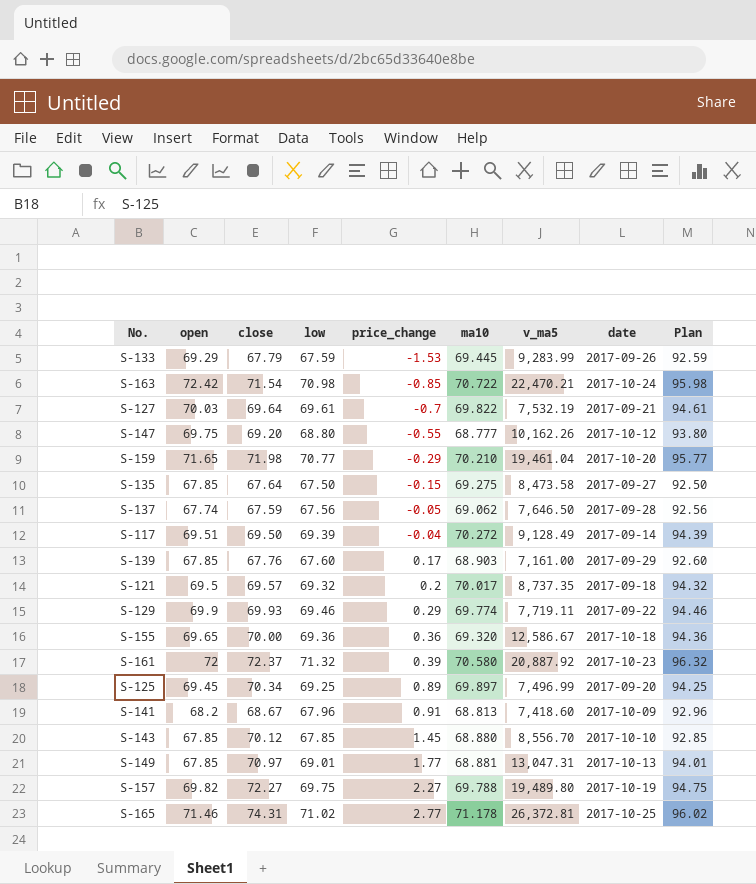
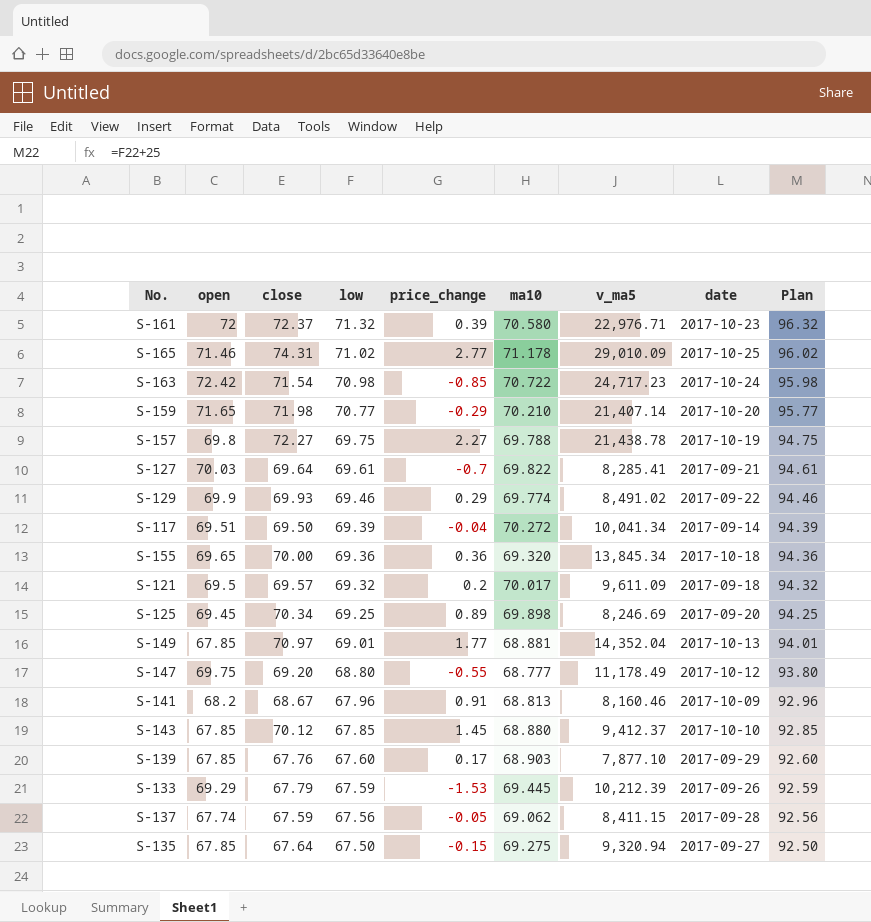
row order: price_change ascending -> low descending
S-161 | v_ma5: 20,887.92 -> 22,976.71
S-165 | v_ma5: 26,372.81 -> 29,010.09
S-163 | v_ma5: 22,470.21 -> 24,717.23
S-159 | v_ma5: 19,461.04 -> 21,407.14
S-157 | open: 69.82 -> 69.8
S-157 | v_ma5: 19,489.80 -> 21,438.78
S-127 | v_ma5: 7,532.19 -> 8,285.41
S-129 | v_ma5: 7,719.11 -> 8,491.02
S-117 | v_ma5: 9,128.49 -> 10,041.34
S-155 | v_ma5: 12,586.67 -> 13,845.34
S-121 | v_ma5: 8,737.35 -> 9,611.09
S-125 | ma10: 69.897 -> 69.898
S-125 | v_ma5: 7,496.99 -> 8,246.69
S-149 | v_ma5: 13,047.31 -> 14,352.04
S-147 | v_ma5: 10,162.26 -> 11,178.49
S-141 | v_ma5: 7,418.60 -> 8,160.46
S-143 | v_ma5: 8,556.70 -> 9,412.37
S-139 | v_ma5: 7,161.00 -> 7,877.10
S-133 | v_ma5: 9,283.99 -> 10,212.39
S-137 | v_ma5: 7,646.50 -> 8,411.15
S-135 | v_ma5: 8,473.58 -> 9,320.94

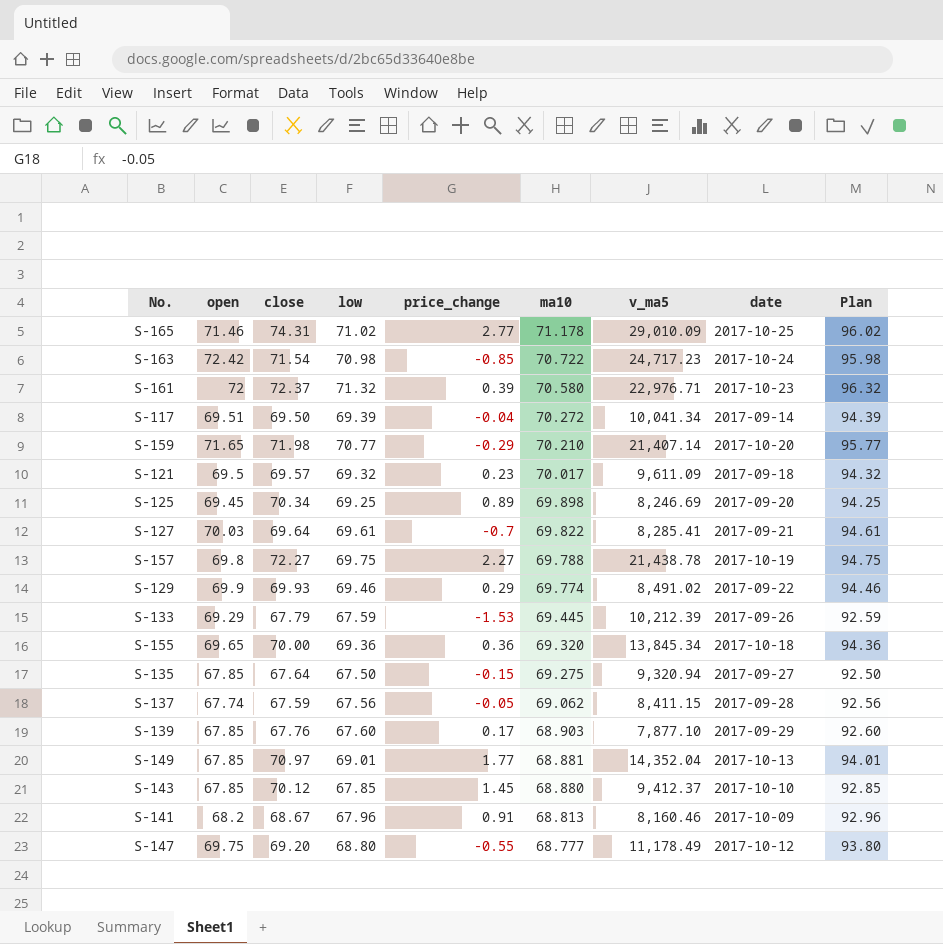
row order: low descending -> ma10 descending
S-121 | price_change: 0.2 -> 0.23

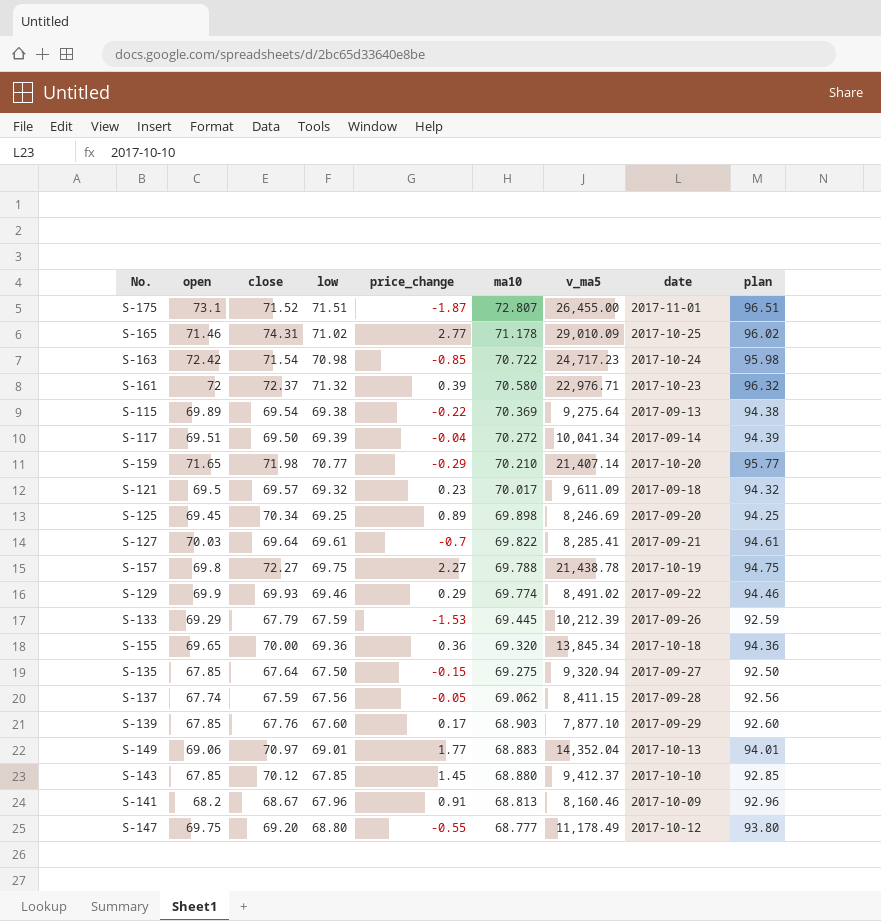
column name: Plan -> plan
row S-175: none -> 73.1 | 71.52 | 71.51 | -1.87 | 72.807 | 26,455.00 | 2017-11-01 | 96.51
row S-115: none -> 69.89 | 69.54 | 69.38 | -0.22 | 70.369 | 9,275.64 | 2017-09-13 | 94.38
S-149 | open: 67.85 -> 69.06
S-149 | ma10: 68.881 -> 68.883

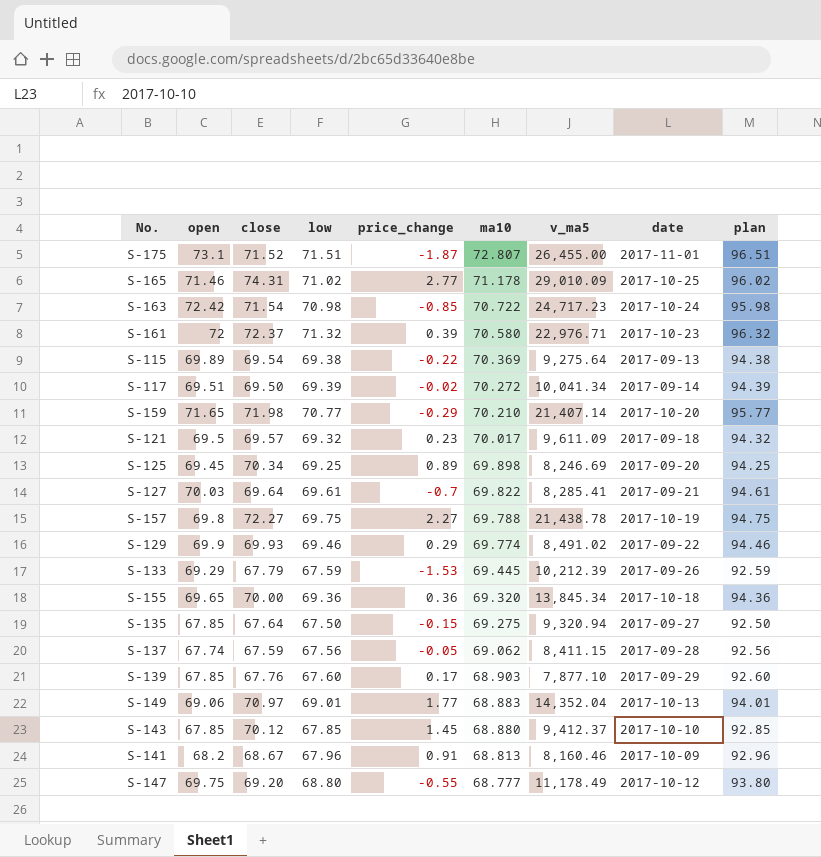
S-117 | price_change: -0.04 -> -0.02

